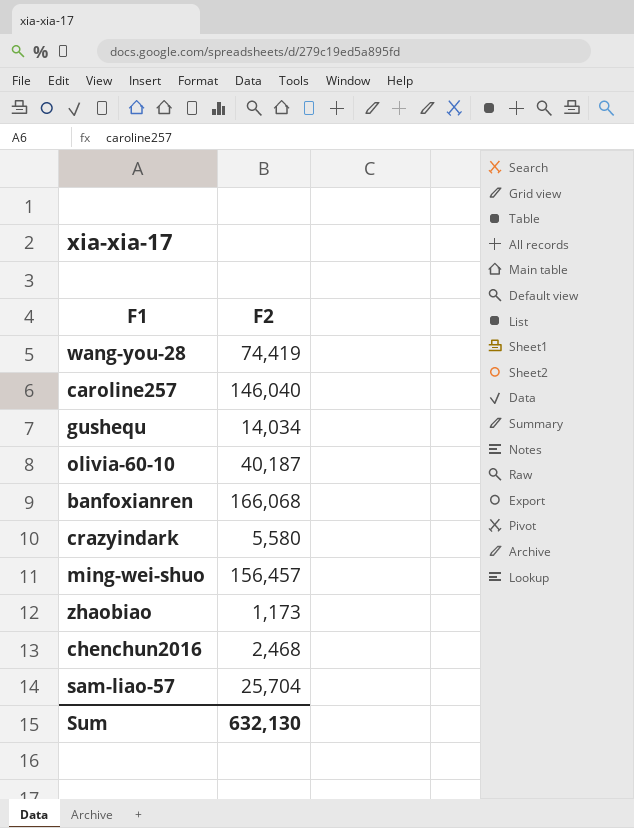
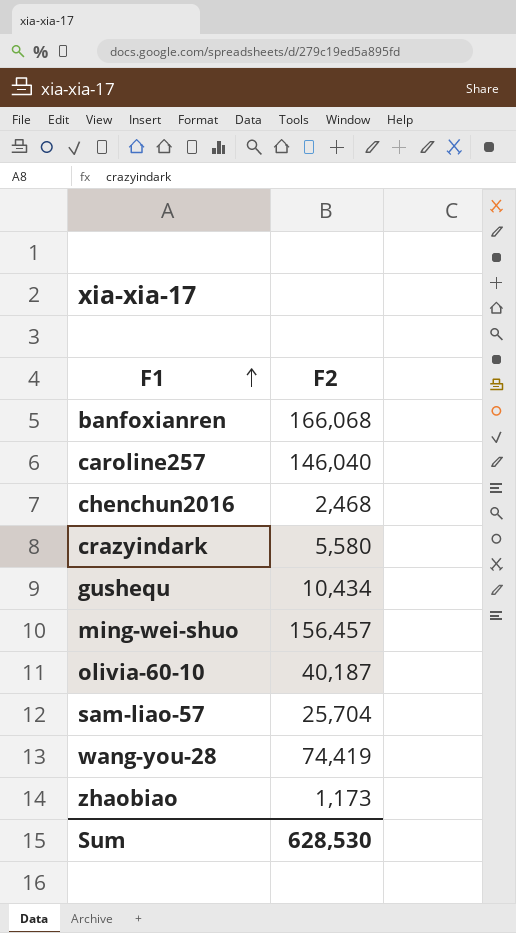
row order: none -> F1 ascending
gushequ | F2: 14,034 -> 10,434
Sum | F2: 632,130 -> 628,530

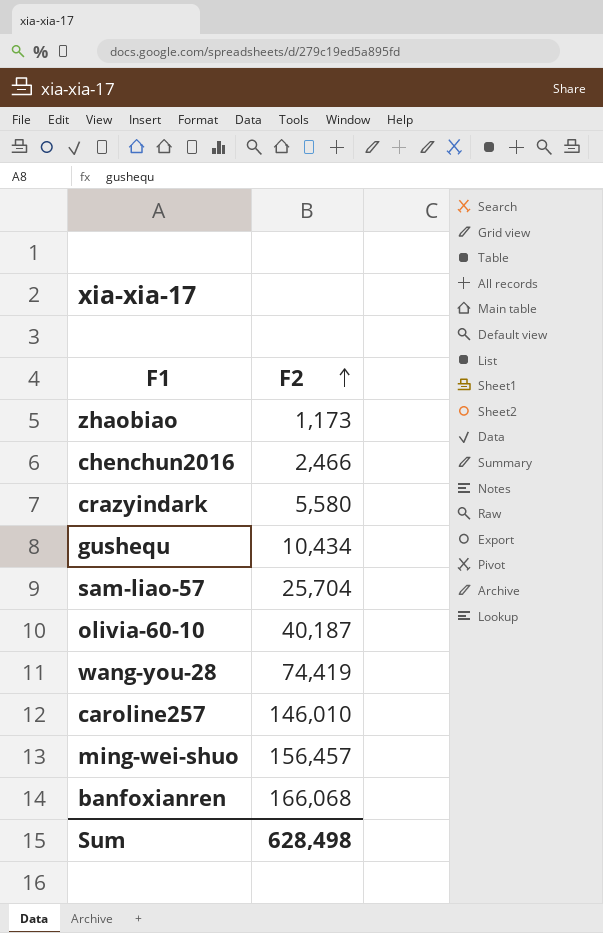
row order: F1 ascending -> F2 ascending
chenchun2016 | F2: 2,468 -> 2,466
caroline257 | F2: 146,040 -> 146,010
Sum | F2: 628,530 -> 628,498

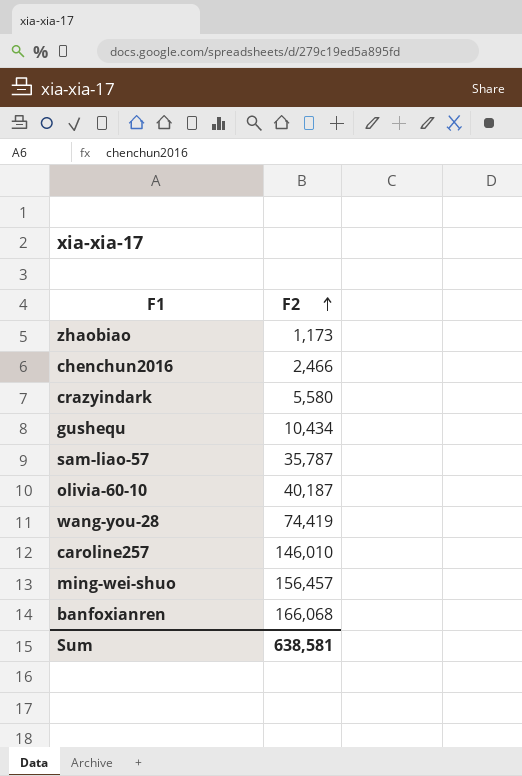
sam-liao-57 | F2: 25,704 -> 35,787
Sum | F2: 628,498 -> 638,581

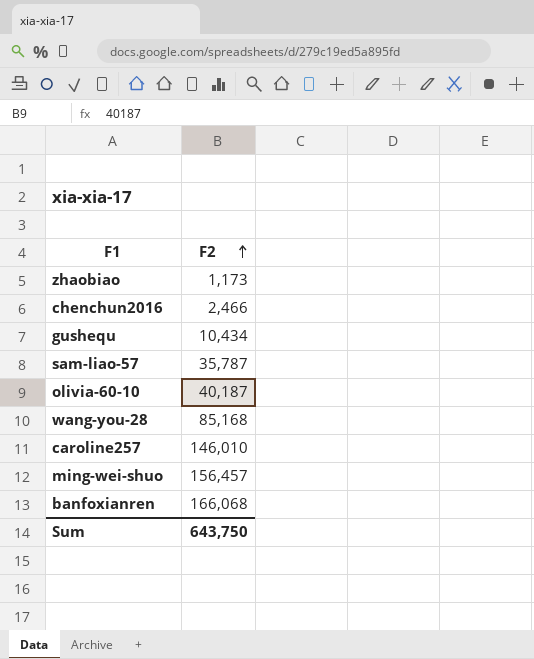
row crazyindark: 5,580 -> none
wang-you-28 | F2: 74,419 -> 85,168
Sum | F2: 638,581 -> 643,750

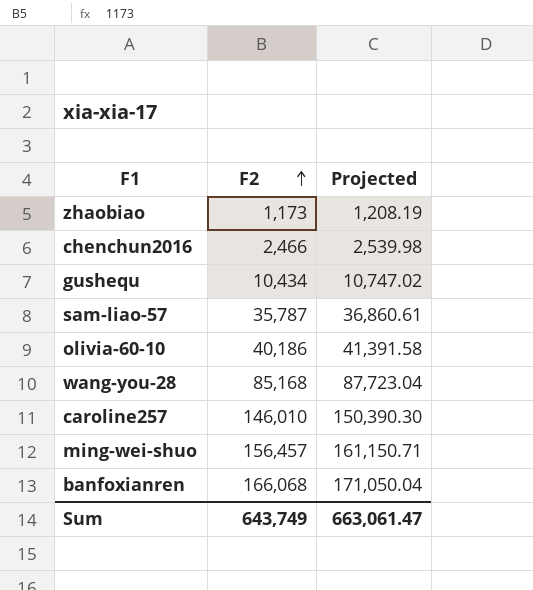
column Projected | formula: none -> [F2] * 1.03
olivia-60-10 | F2: 40,187 -> 40,186
Sum | F2: 643,750 -> 643,749

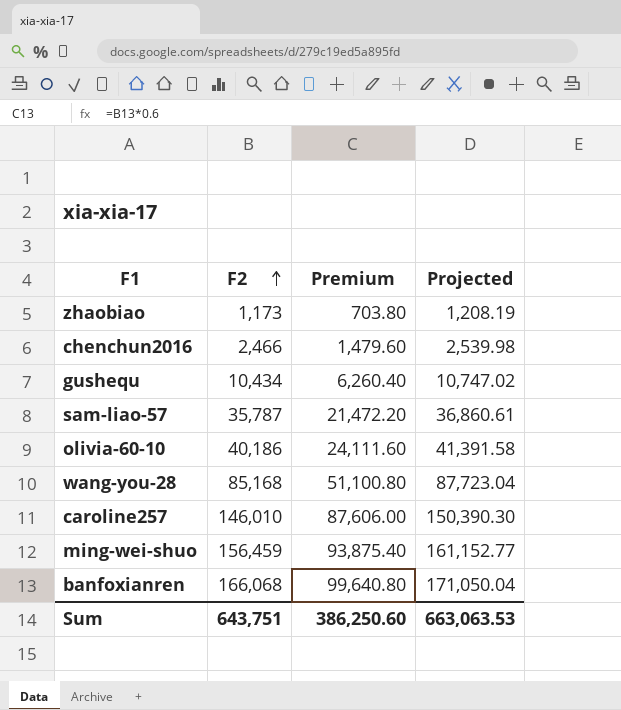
column Premium | formula: none -> [F2] * 0.6
ming-wei-shuo | F2: 156,457 -> 156,459
ming-wei-shuo | Projected: 161,150.71 -> 161,152.77
Sum | F2: 643,749 -> 643,751
Sum | Projected: 663,061.47 -> 663,063.53

